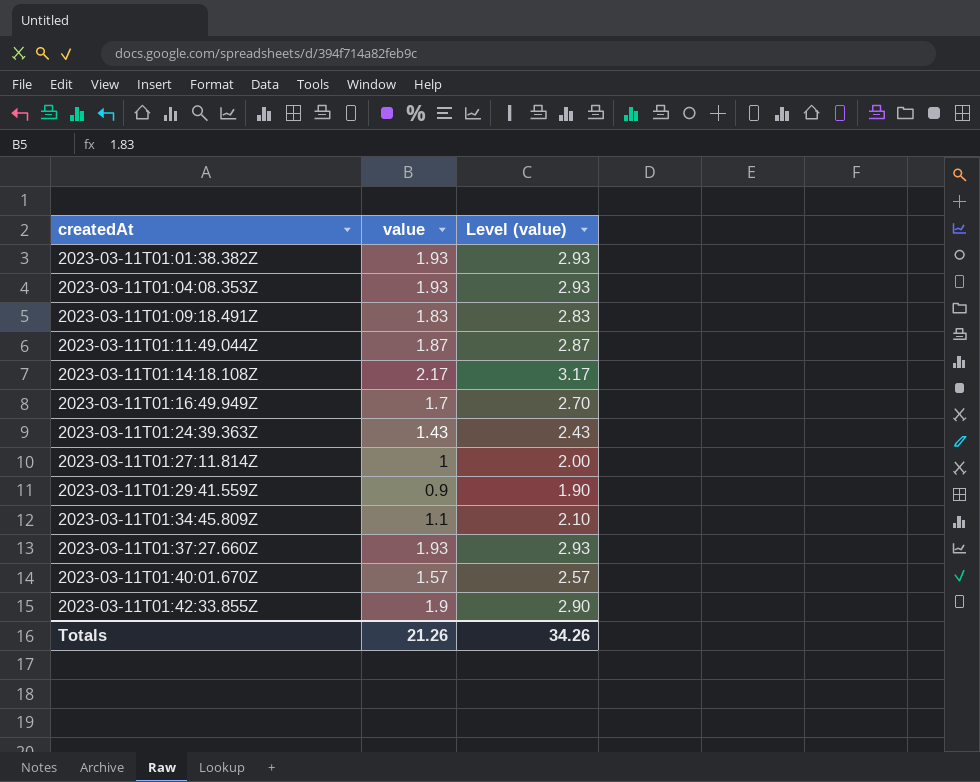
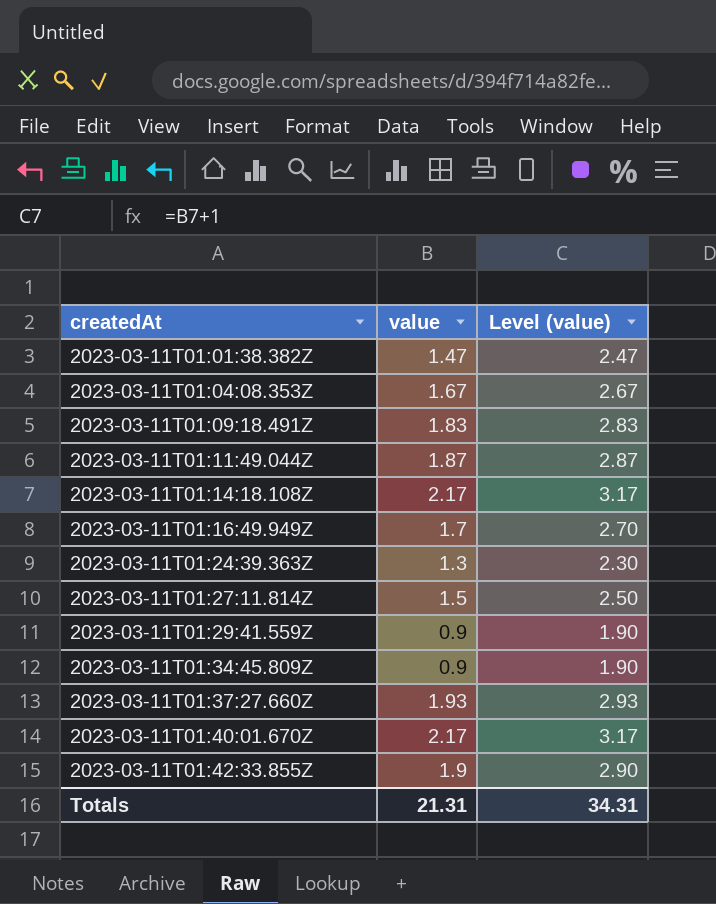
2023-03-11T01:01:38.382Z | value: 1.93 -> 1.47
2023-03-11T01:01:38.382Z | Level (value): 2.93 -> 2.47
2023-03-11T01:04:08.353Z | value: 1.93 -> 1.67
2023-03-11T01:04:08.353Z | Level (value): 2.93 -> 2.67
2023-03-11T01:24:39.363Z | value: 1.43 -> 1.3
2023-03-11T01:24:39.363Z | Level (value): 2.43 -> 2.30
2023-03-11T01:27:11.814Z | value: 1 -> 1.5
2023-03-11T01:27:11.814Z | Level (value): 2.00 -> 2.50
2023-03-11T01:34:45.809Z | value: 1.1 -> 0.9
2023-03-11T01:34:45.809Z | Level (value): 2.10 -> 1.90
2023-03-11T01:40:01.670Z | value: 1.57 -> 2.17
2023-03-11T01:40:01.670Z | Level (value): 2.57 -> 3.17
Totals | value: 21.26 -> 21.31
Totals | Level (value): 34.26 -> 34.31

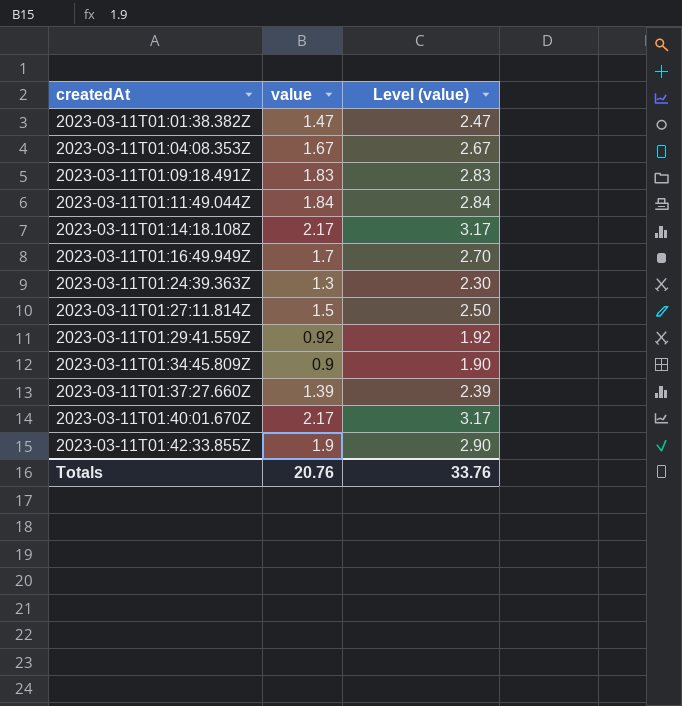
2023-03-11T01:11:49.044Z | value: 1.87 -> 1.84
2023-03-11T01:11:49.044Z | Level (value): 2.87 -> 2.84
2023-03-11T01:29:41.559Z | value: 0.9 -> 0.92
2023-03-11T01:29:41.559Z | Level (value): 1.90 -> 1.92
2023-03-11T01:37:27.660Z | value: 1.93 -> 1.39
2023-03-11T01:37:27.660Z | Level (value): 2.93 -> 2.39
Totals | value: 21.31 -> 20.76
Totals | Level (value): 34.31 -> 33.76

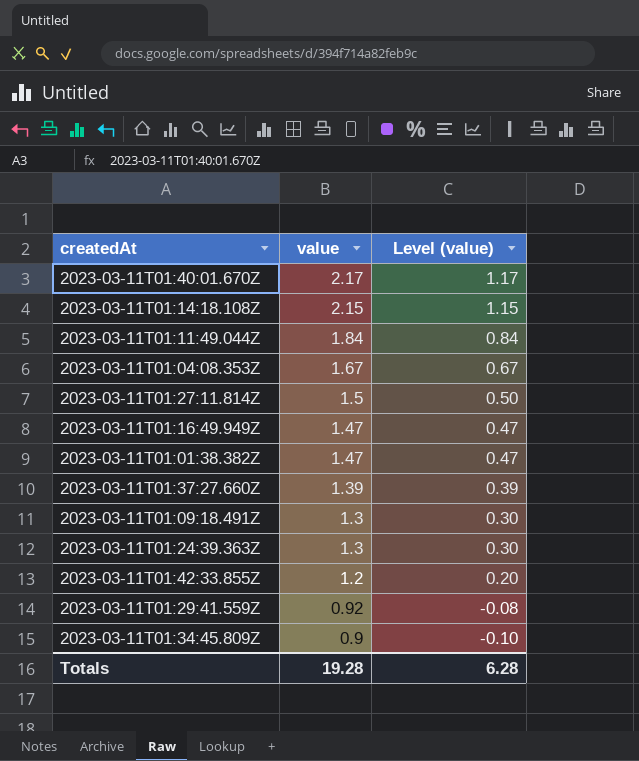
row order: createdAt ascending -> value descending
column Level (value) | formula: [value] + 1 -> [value] - 1
2023-03-11T01:14:18.108Z | value: 2.17 -> 2.15
2023-03-11T01:16:49.949Z | value: 1.7 -> 1.47
2023-03-11T01:09:18.491Z | value: 1.83 -> 1.3
2023-03-11T01:42:33.855Z | value: 1.9 -> 1.2
Totals | value: 20.76 -> 19.28
Totals | Level (value): 33.76 -> 6.28

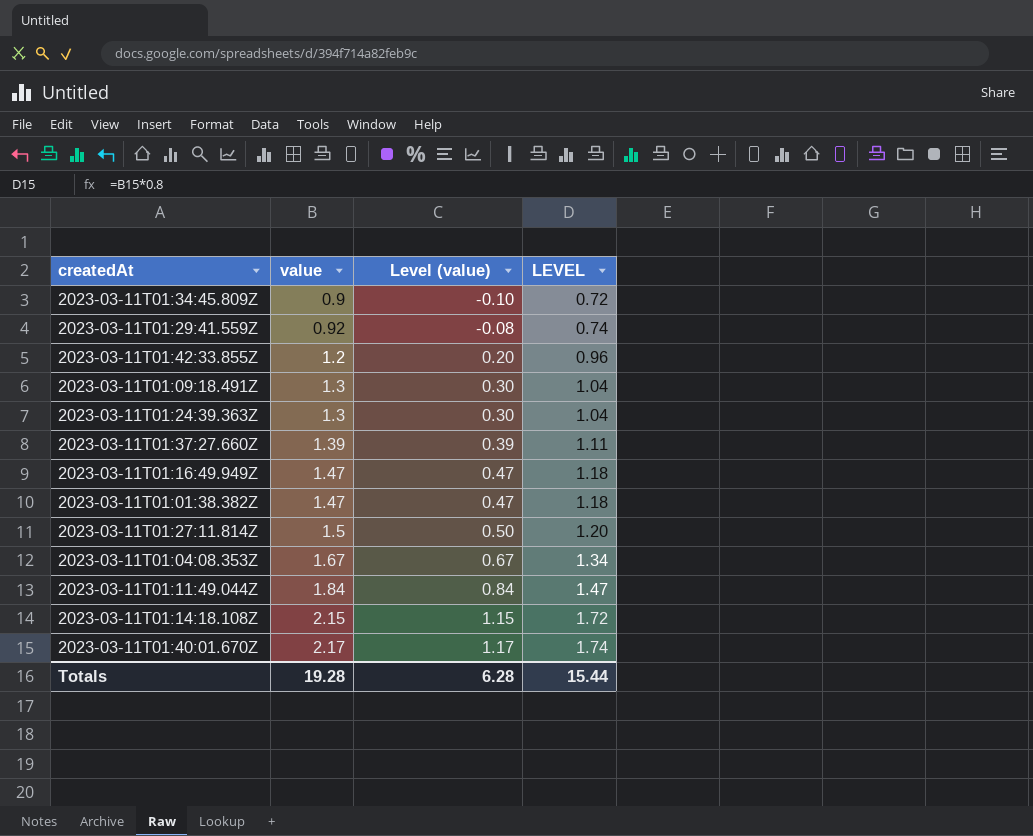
row order: value descending -> value ascending
column LEVEL | formula: none -> [value] * 0.8

